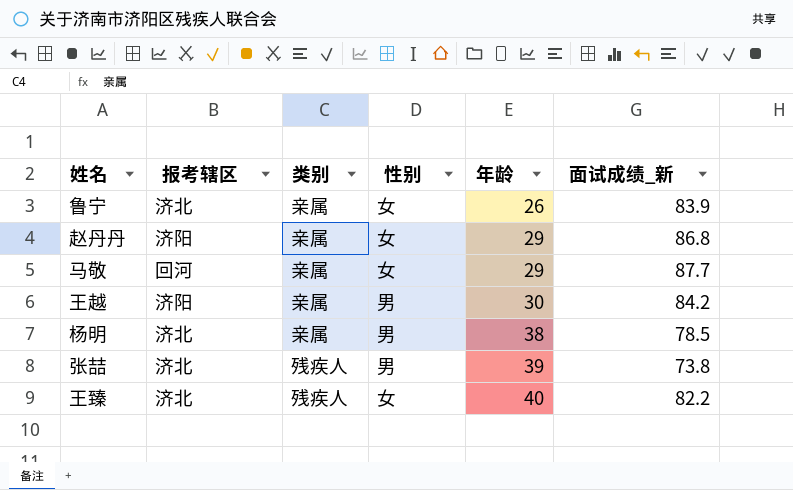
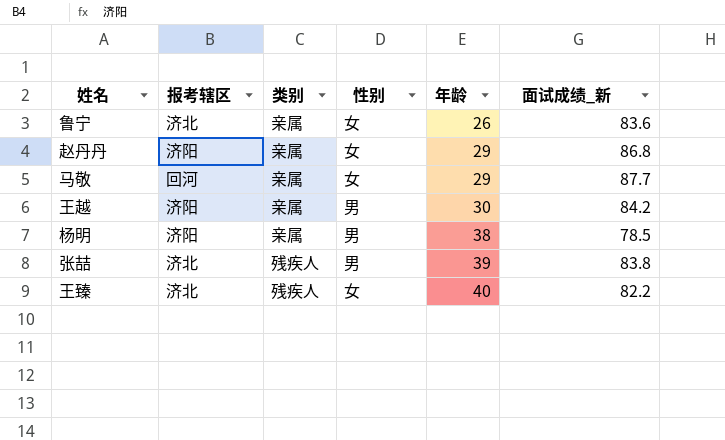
鲁宁 | 面试成绩_新: 83.9 -> 83.6
杨明 | 报考辖区: 济北 -> 济阳
张喆 | 面试成绩_新: 73.8 -> 83.8

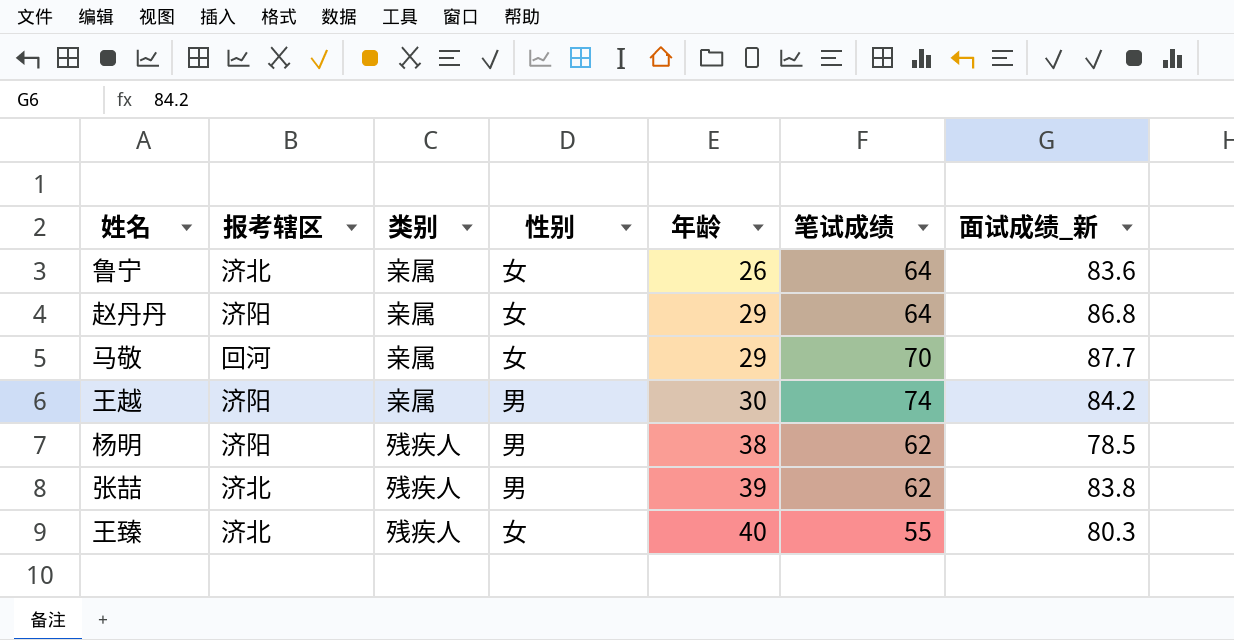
column 笔试成绩 | position: none -> 6
杨明 | 类别: 亲属 -> 残疾人
王臻 | 面试成绩_新: 82.2 -> 80.3

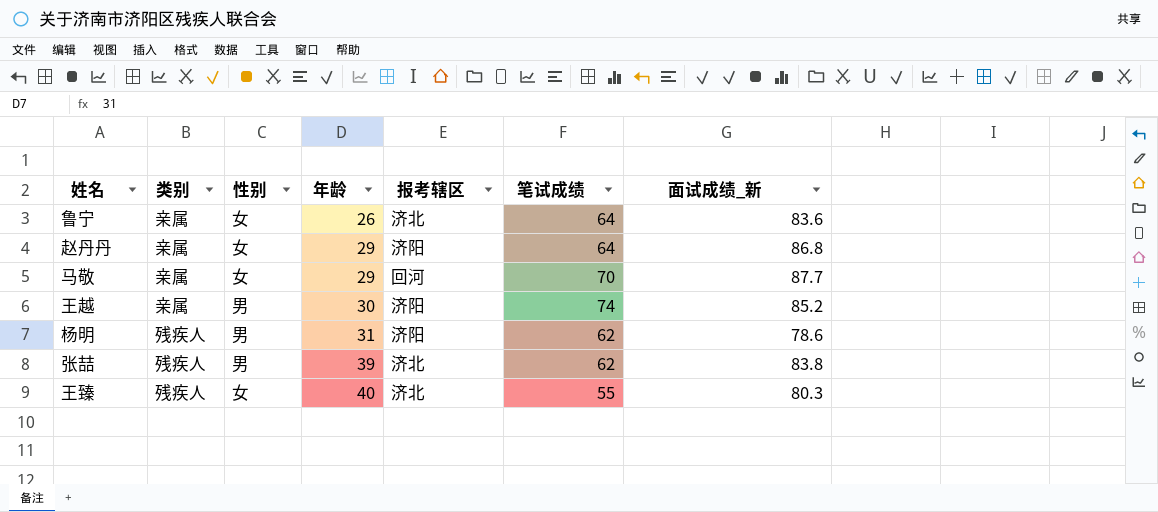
column 报考辖区 | position: 2 -> 5
王越 | 面试成绩_新: 84.2 -> 85.2
杨明 | 年龄: 38 -> 31
杨明 | 面试成绩_新: 78.5 -> 78.6

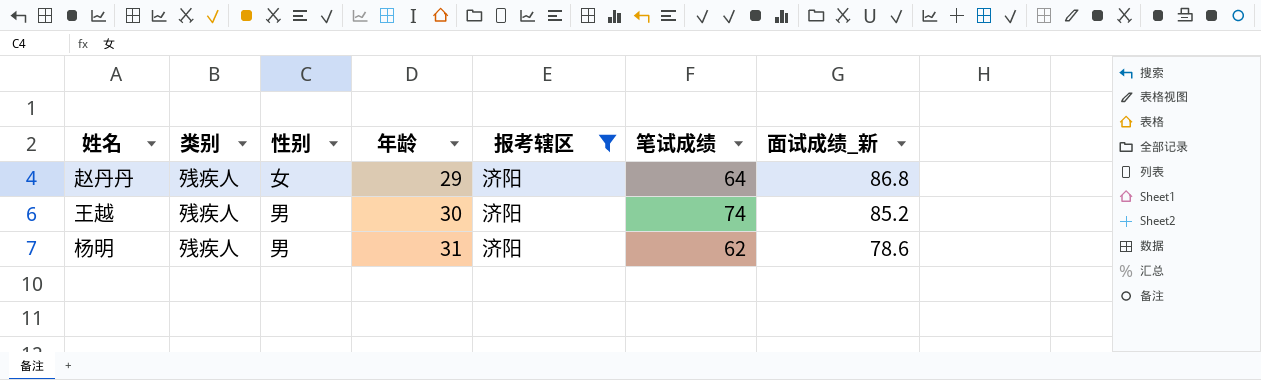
filter: none -> 报考辖区 = 济阳
赵丹丹 | 类别: 亲属 -> 残疾人
王越 | 类别: 亲属 -> 残疾人

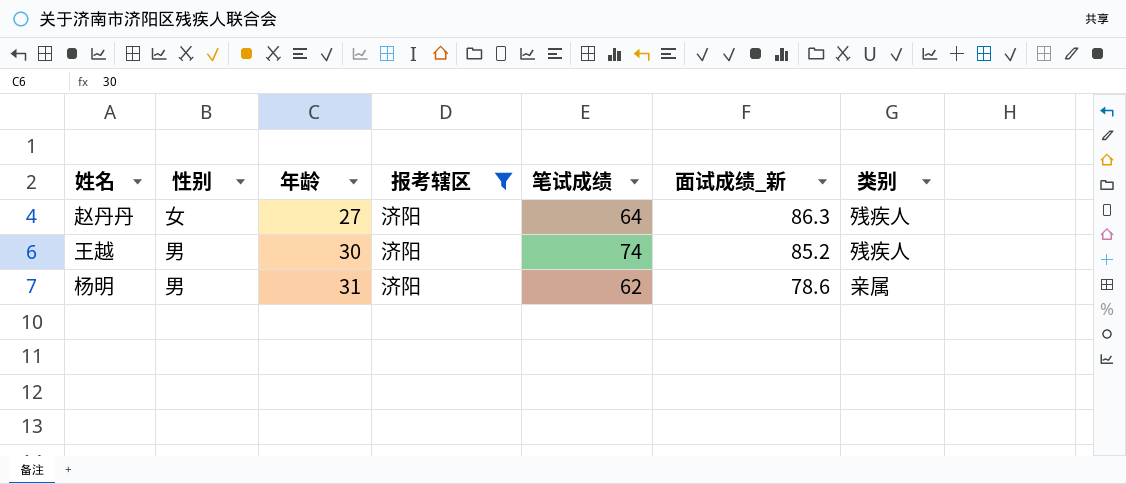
column 类别 | position: 2 -> 7
赵丹丹 | 年龄: 29 -> 27
赵丹丹 | 面试成绩_新: 86.8 -> 86.3
杨明 | 类别: 残疾人 -> 亲属

